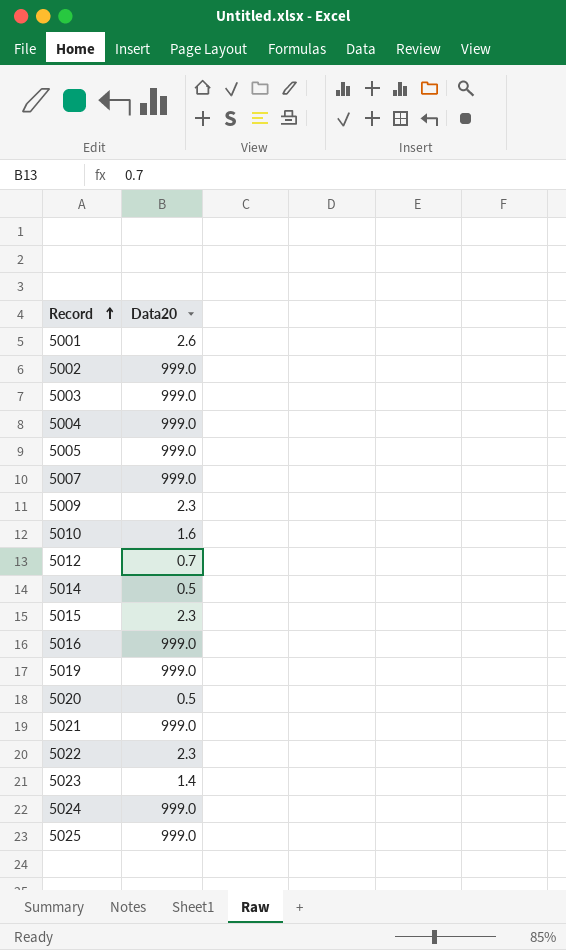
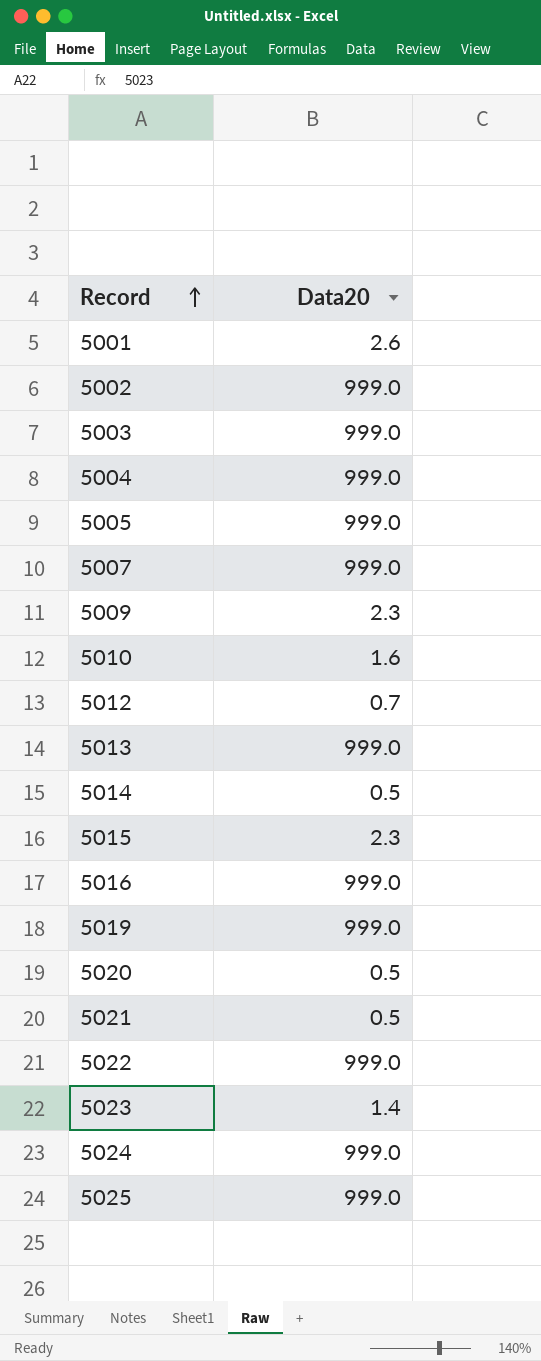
row 5013: none -> 999.0
5021 | Data20: 999.0 -> 0.5
5022 | Data20: 2.3 -> 999.0

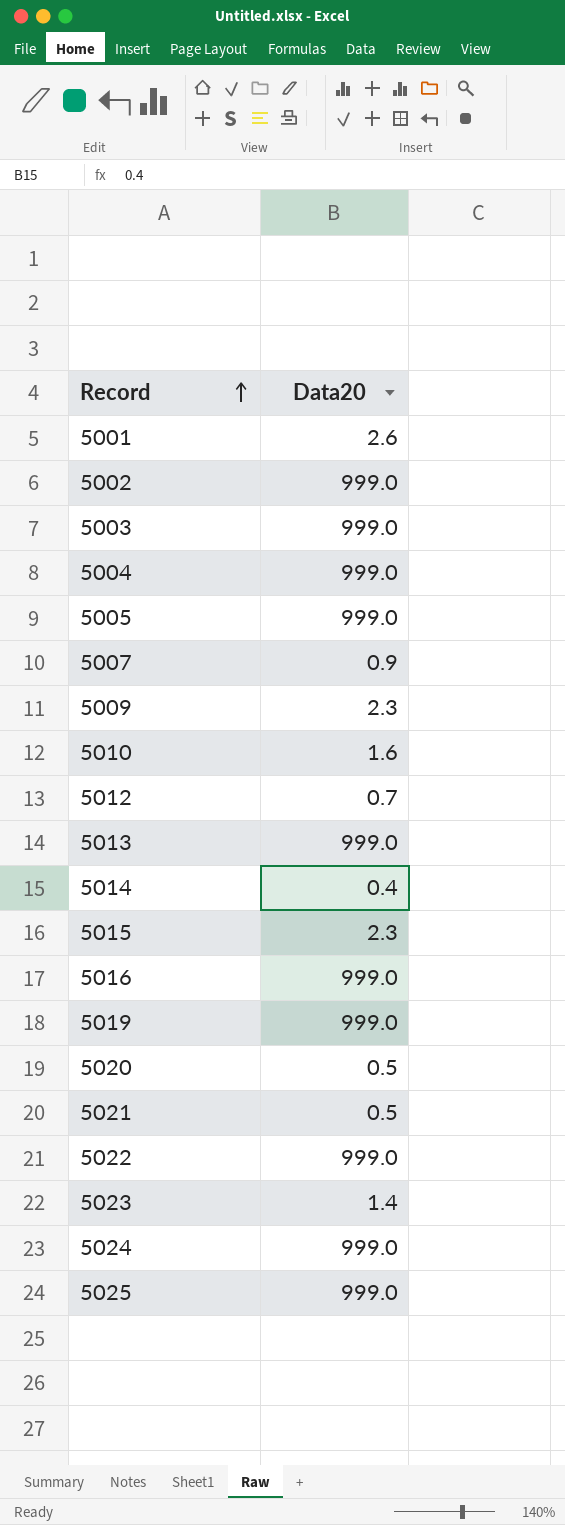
5007 | Data20: 999.0 -> 0.9
5014 | Data20: 0.5 -> 0.4

